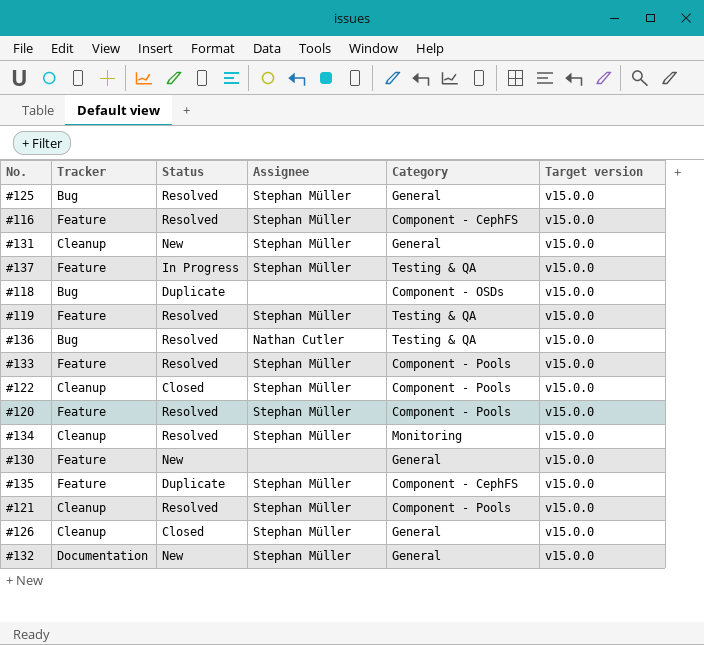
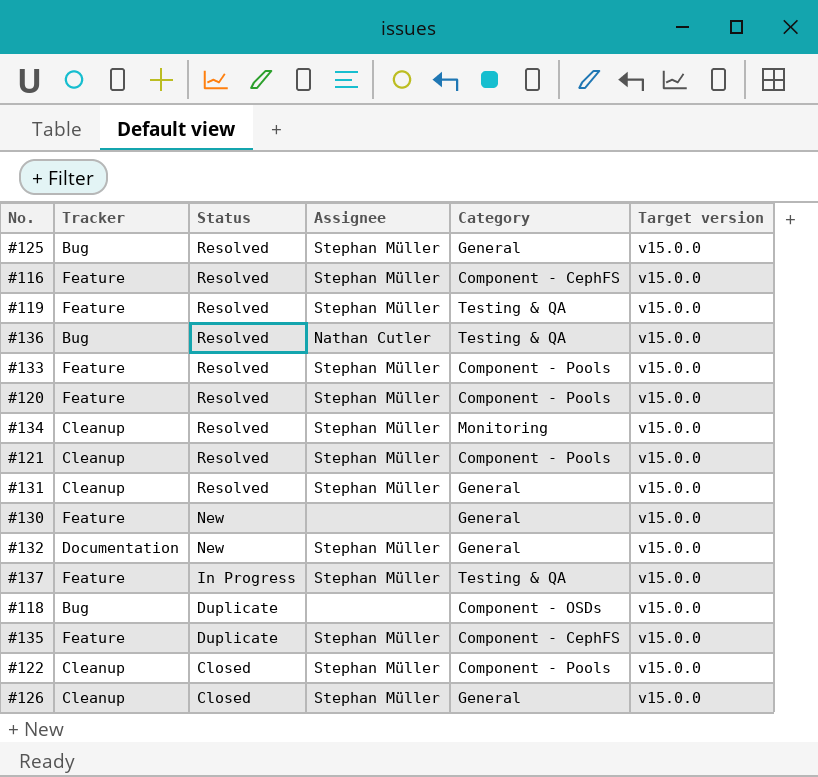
row order: none -> Status descending
#131 | Status: New -> Resolved

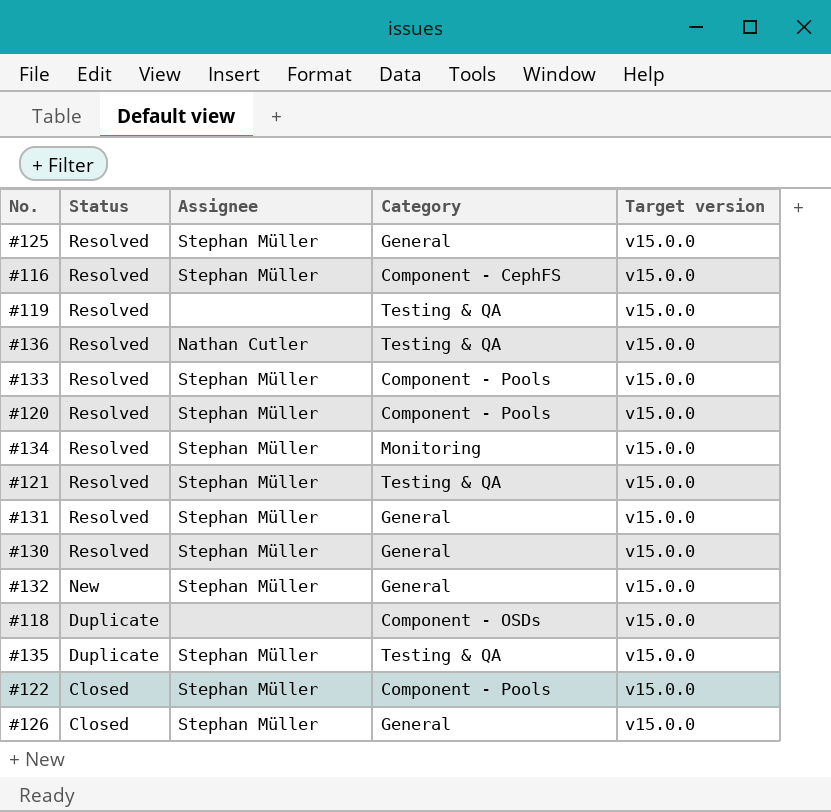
column Tracker | position: 2 -> none
row #137: Feature | In Progress | Stephan Müller | Testing & QA | v15.0.0 -> none
#119 | Assignee: Stephan Müller -> none
#121 | Category: Component - Pools -> Testing & QA
#130 | Status: New -> Resolved
#130 | Assignee: none -> Stephan Müller
#135 | Category: Component - CephFS -> Testing & QA

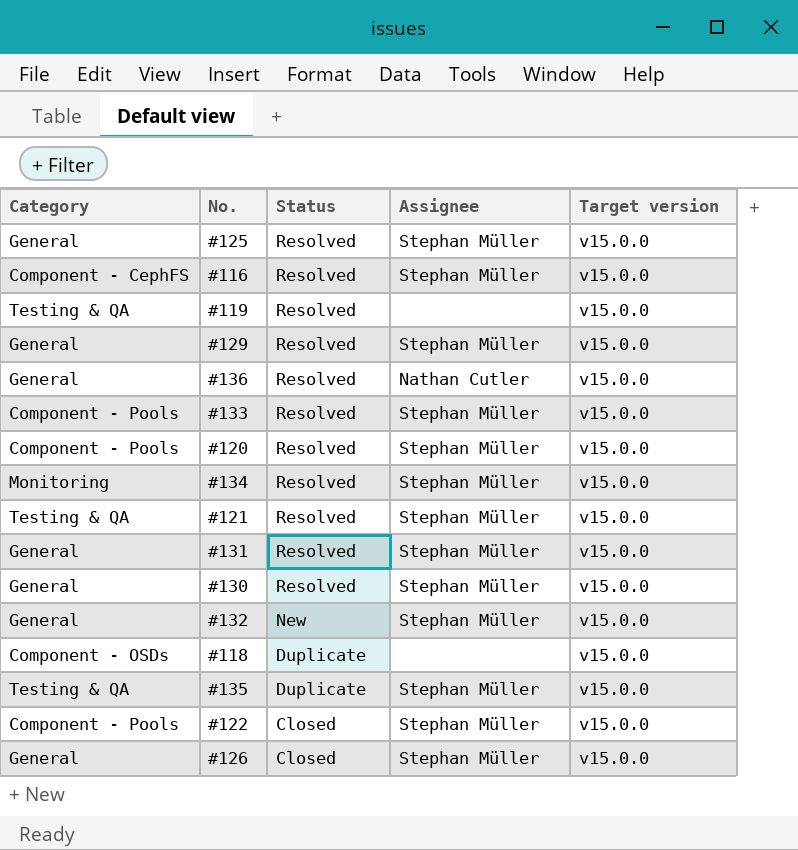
column Category | position: 4 -> 1
row #129: none -> General | Resolved | Stephan Müller | v15.0.0
#136 | Category: Testing & QA -> General

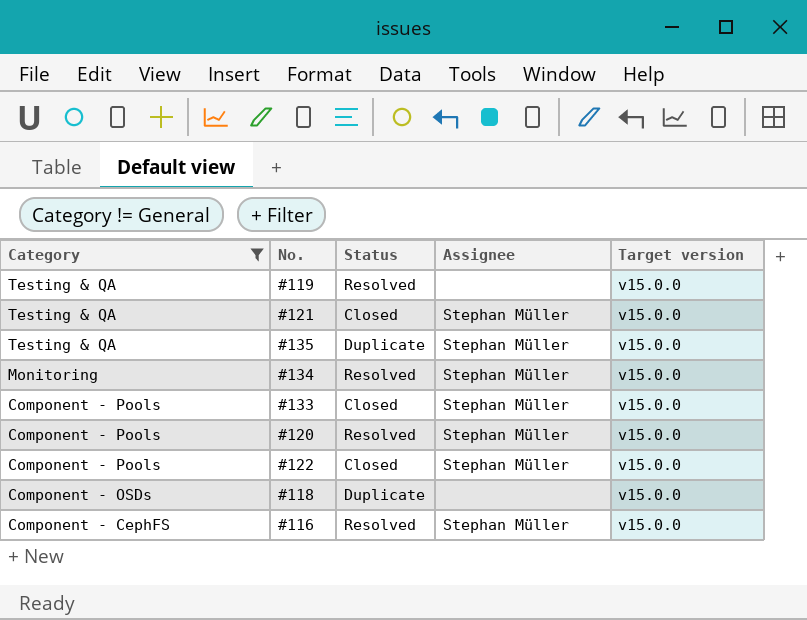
filter: none -> Category != General
row order: Status descending -> Category descending
#121 | Status: Resolved -> Closed
#133 | Status: Resolved -> Closed

